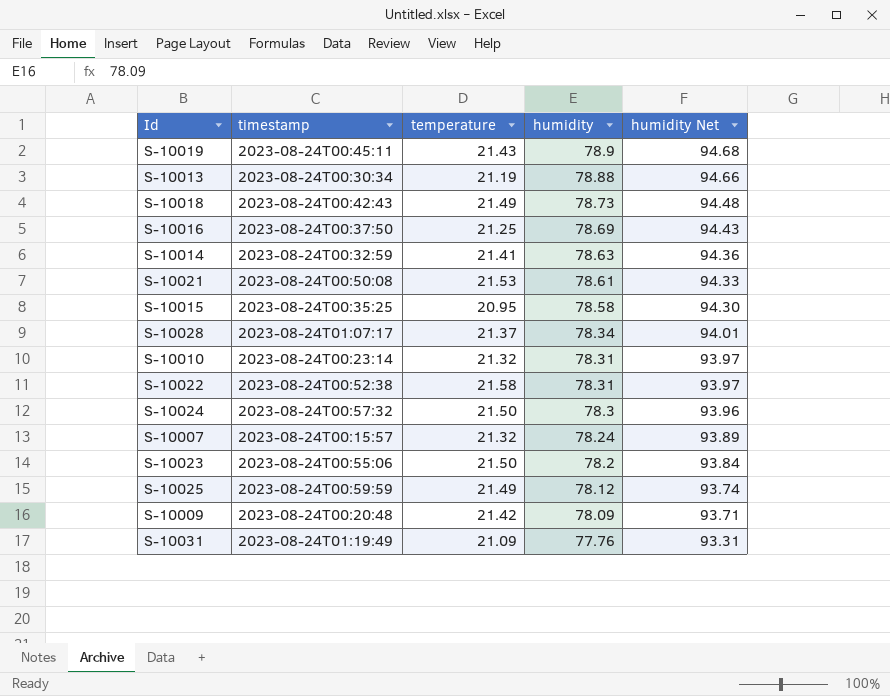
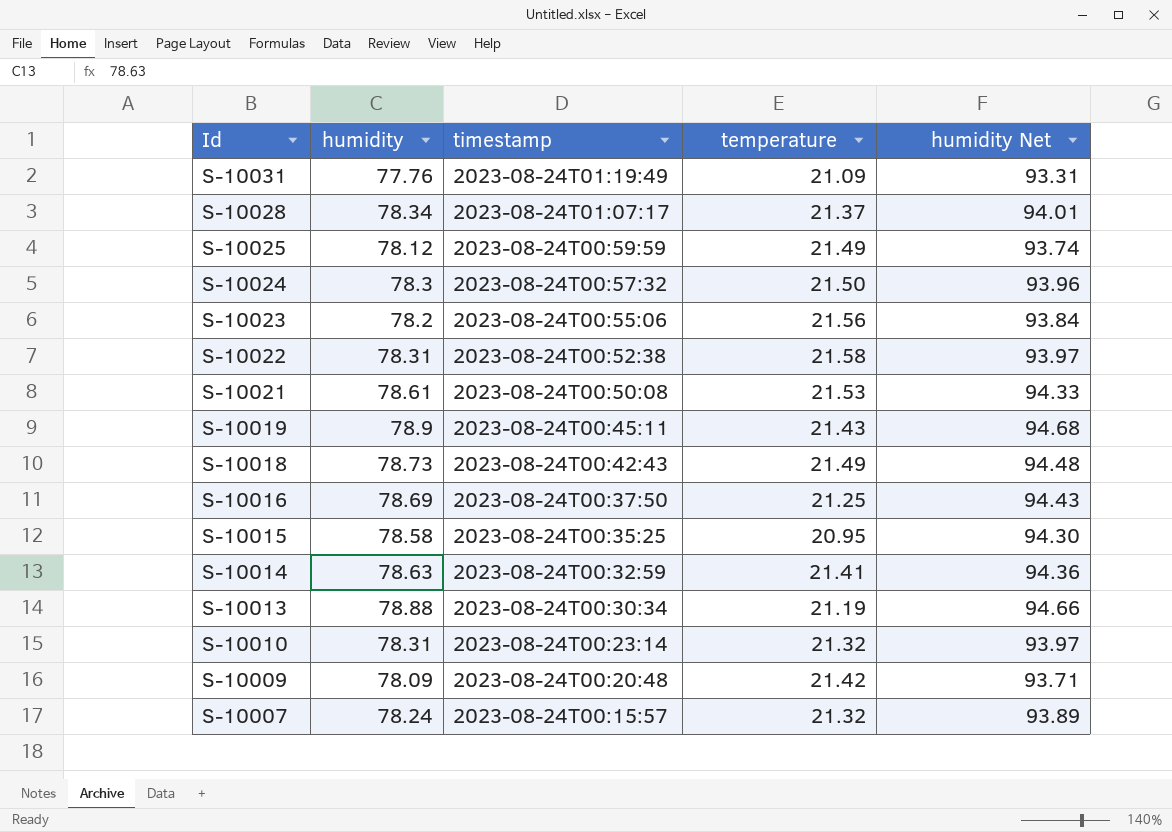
row order: humidity descending -> Id descending
column humidity | position: 4 -> 2
S-10023 | temperature: 21.50 -> 21.56

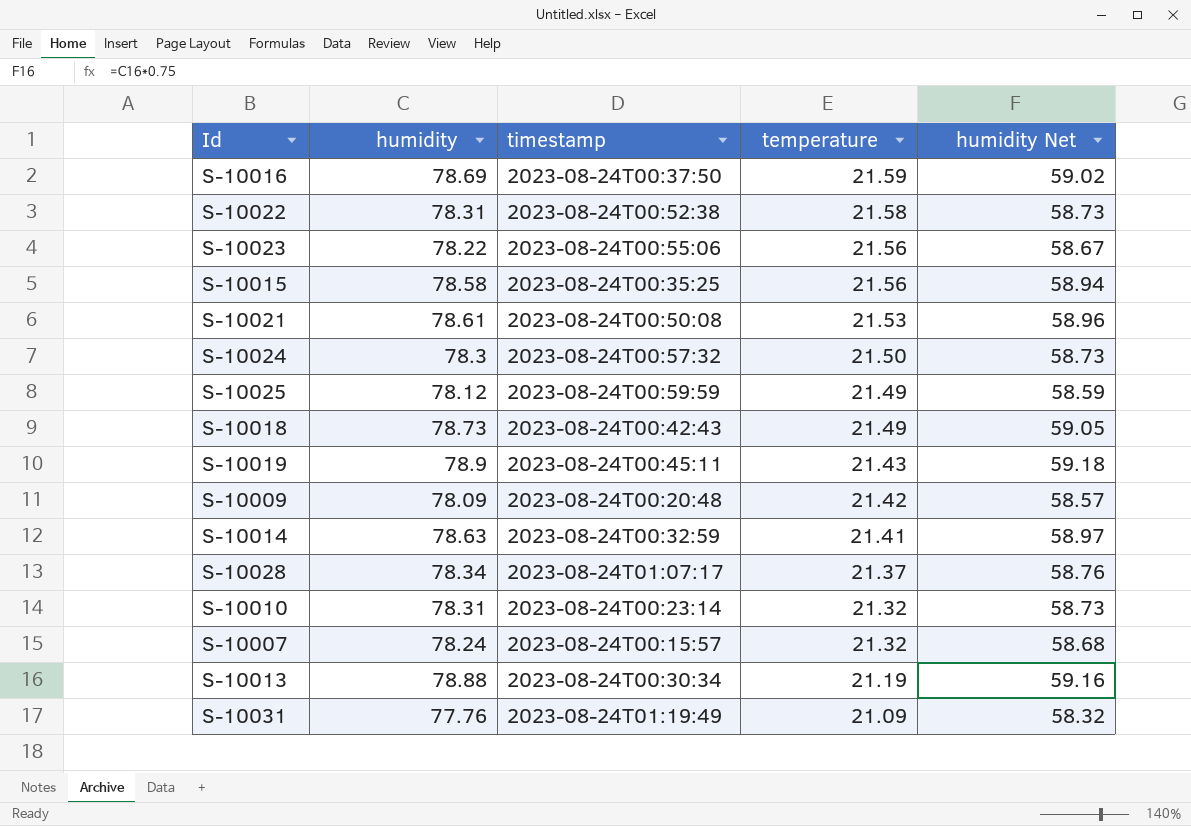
row order: Id descending -> temperature descending
column humidity Net | formula: [humidity] * 1.2 -> [humidity] * 0.75
S-10016 | temperature: 21.25 -> 21.59
S-10023 | humidity: 78.2 -> 78.22
S-10015 | temperature: 20.95 -> 21.56

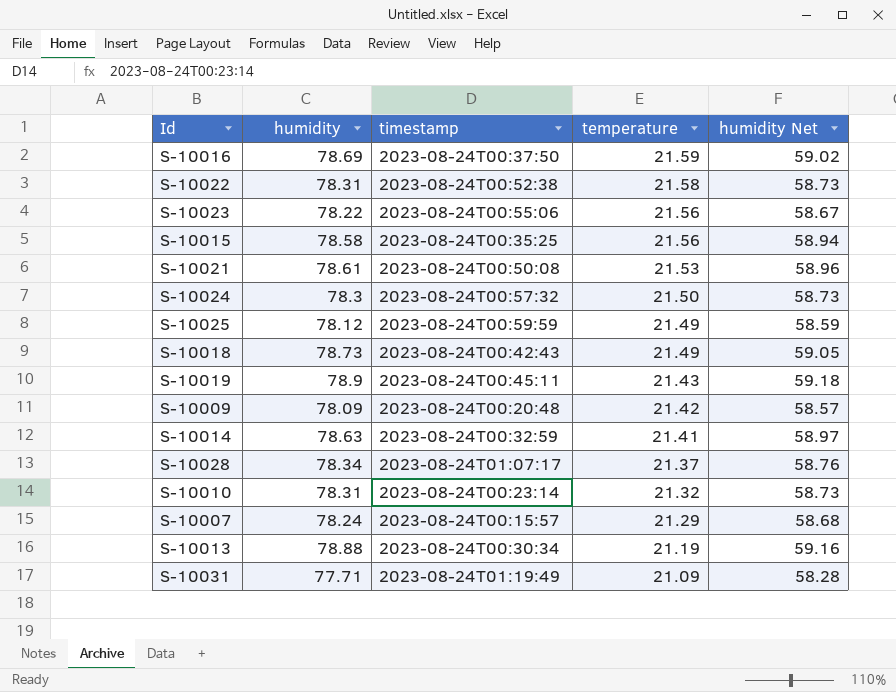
S-10007 | temperature: 21.32 -> 21.29
S-10031 | humidity: 77.76 -> 77.71
S-10031 | humidity Net: 58.32 -> 58.28

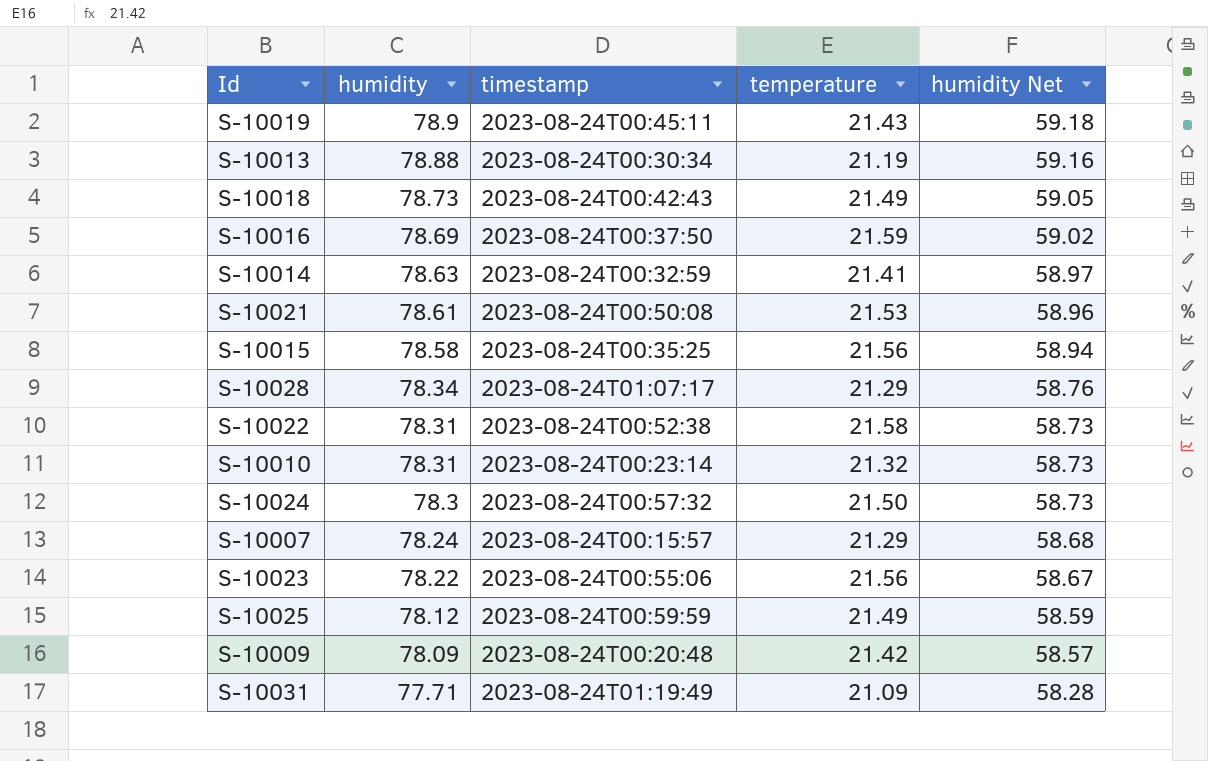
row order: temperature descending -> humidity descending
S-10028 | temperature: 21.37 -> 21.29

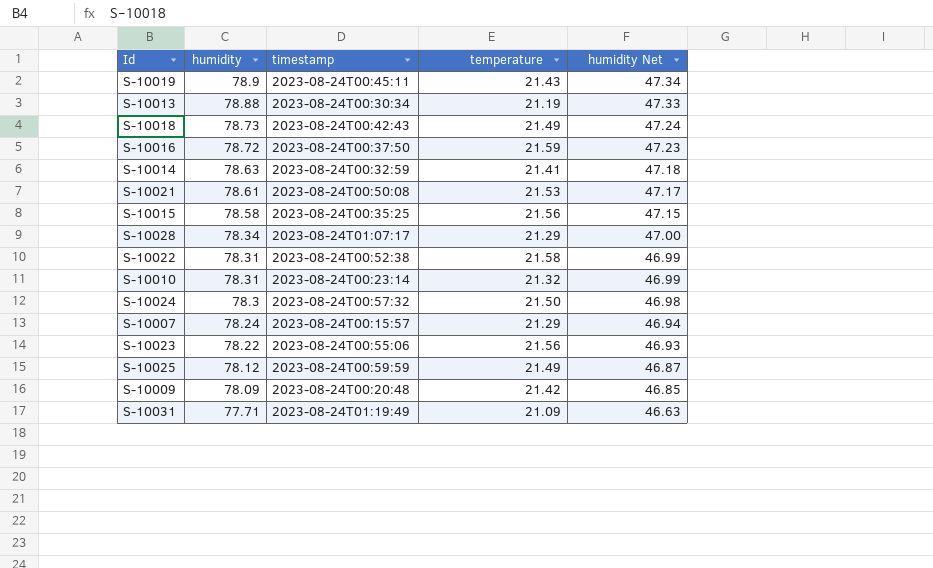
column humidity Net | formula: [humidity] * 0.75 -> [humidity] * 0.6
S-10016 | humidity: 78.69 -> 78.72

